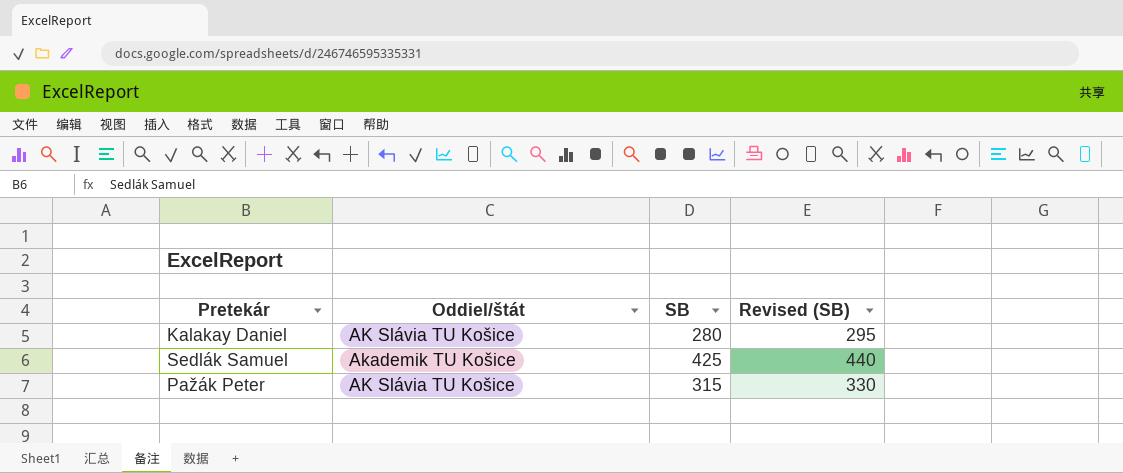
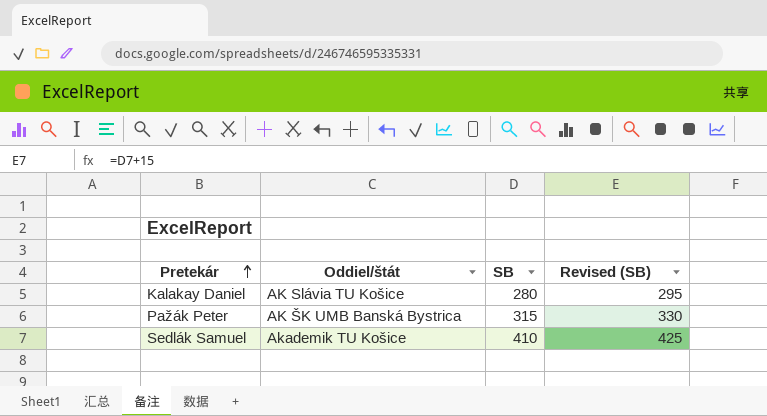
row order: none -> Pretekár ascending
Pažák Peter | Oddiel/štát: AK Slávia TU Košice -> AK ŠK UMB Banská Bystrica
Sedlák Samuel | SB: 425 -> 410
Sedlák Samuel | Revised (SB): 440 -> 425

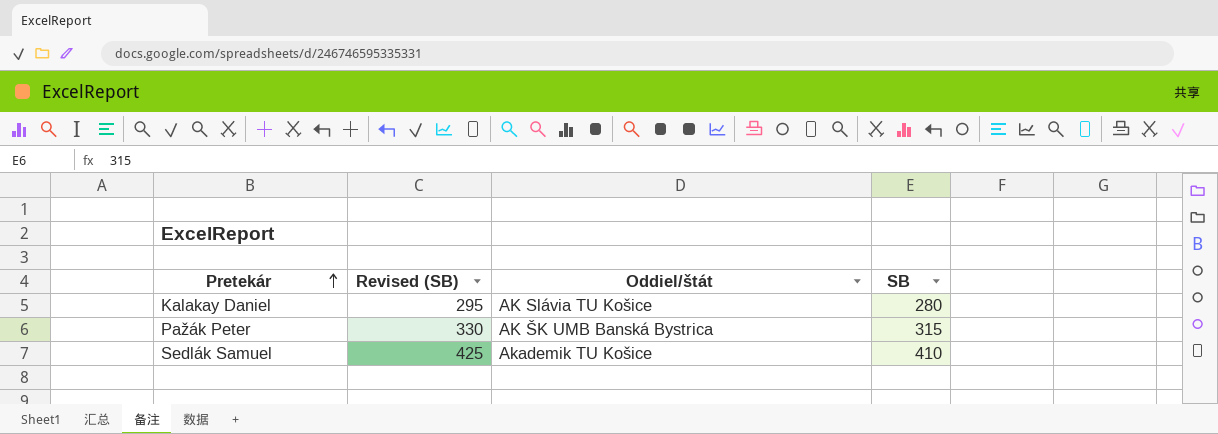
column Revised (SB) | position: 4 -> 2

